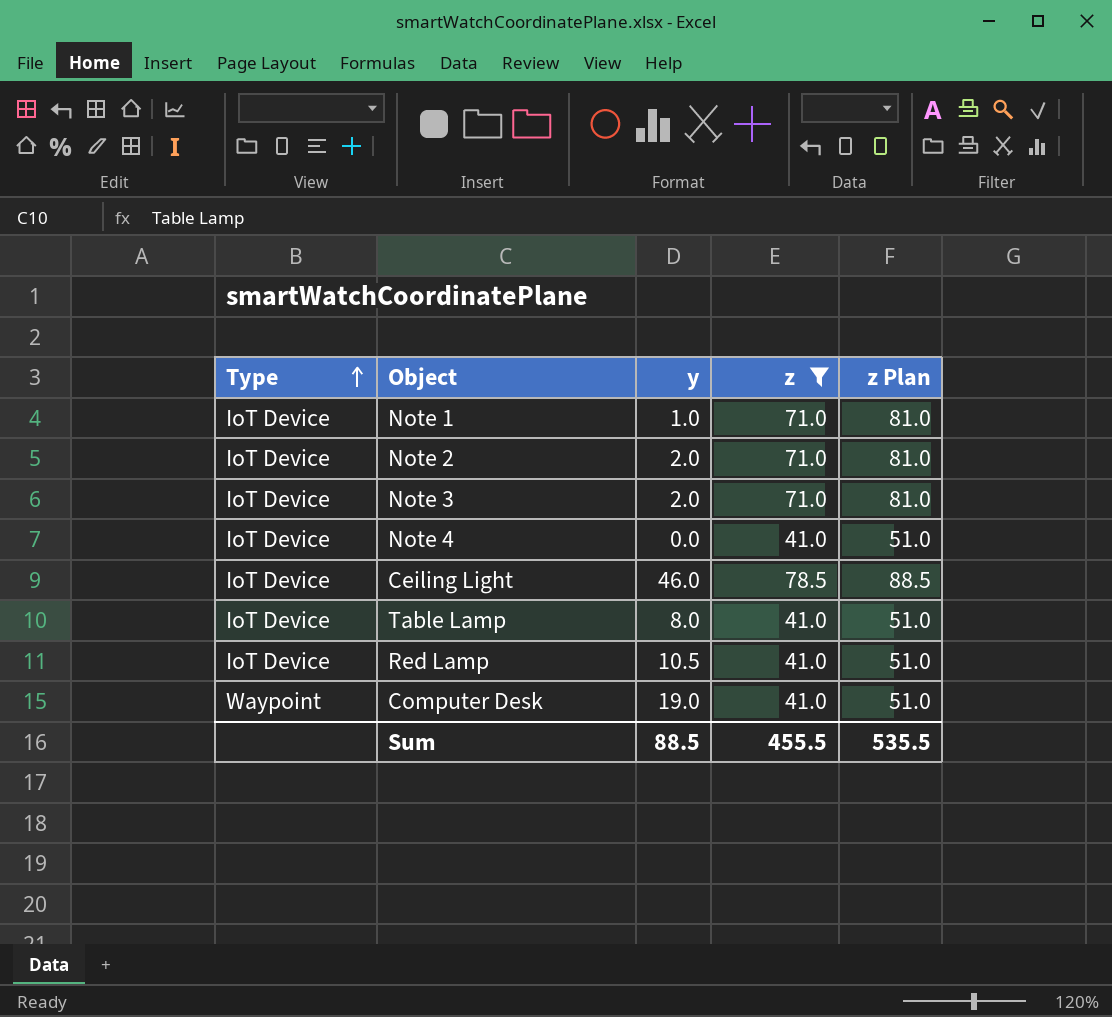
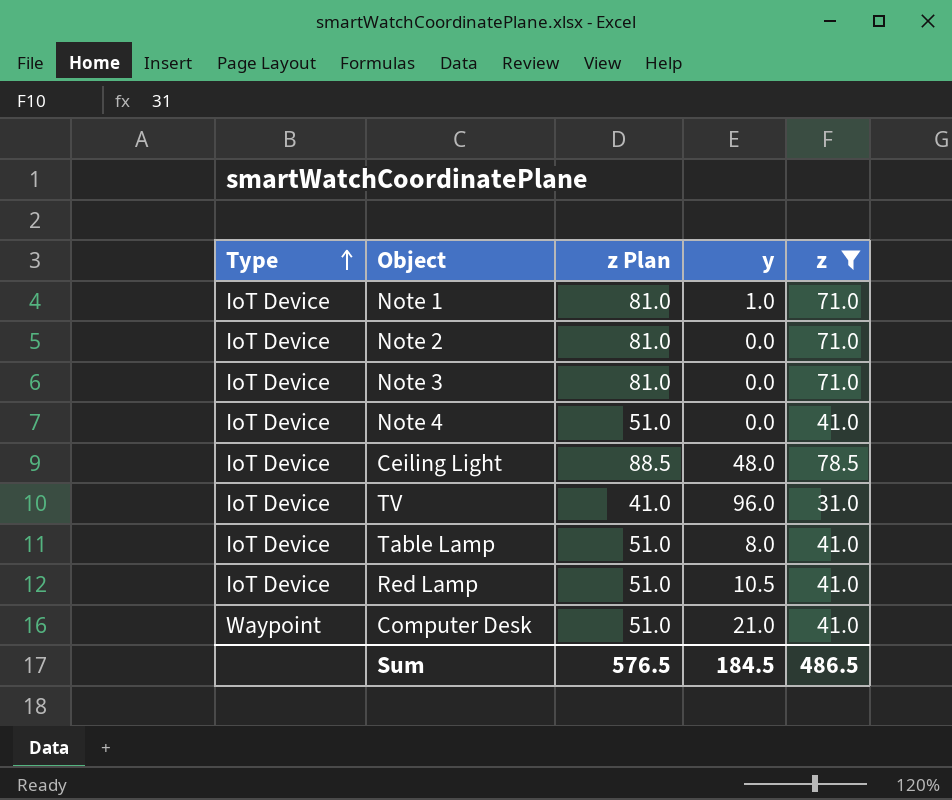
column z Plan | position: 5 -> 3
Note 2 | y: 2.0 -> 0.0
Note 3 | y: 2.0 -> 0.0
Ceiling Light | y: 46.0 -> 48.0
row TV: none -> IoT Device | 41.0 | 96.0 | 31.0
Computer Desk | y: 19.0 -> 21.0
Sum | z Plan: 535.5 -> 576.5
Sum | y: 88.5 -> 184.5
Sum | z: 455.5 -> 486.5

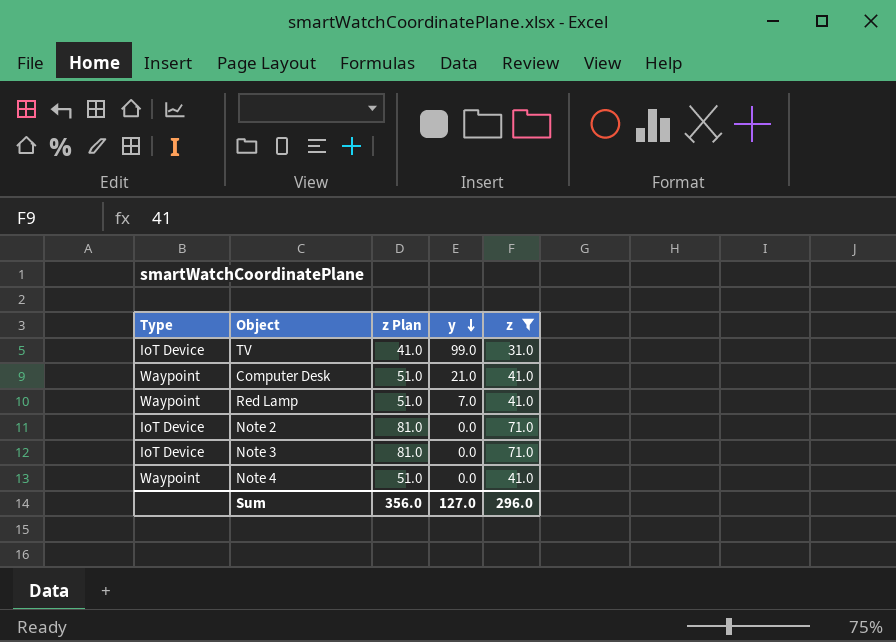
row order: Type ascending -> y descending
row Note 1: IoT Device | 81.0 | 1.0 | 71.0 -> none
row Ceiling Light: IoT Device | 88.5 | 48.0 | 78.5 -> none
row Table Lamp: IoT Device | 51.0 | 8.0 | 41.0 -> none
TV | y: 96.0 -> 99.0
Red Lamp | Type: IoT Device -> Waypoint
Red Lamp | y: 10.5 -> 7.0
Note 4 | Type: IoT Device -> Waypoint
Sum | z Plan: 576.5 -> 356.0
Sum | y: 184.5 -> 127.0
Sum | z: 486.5 -> 296.0

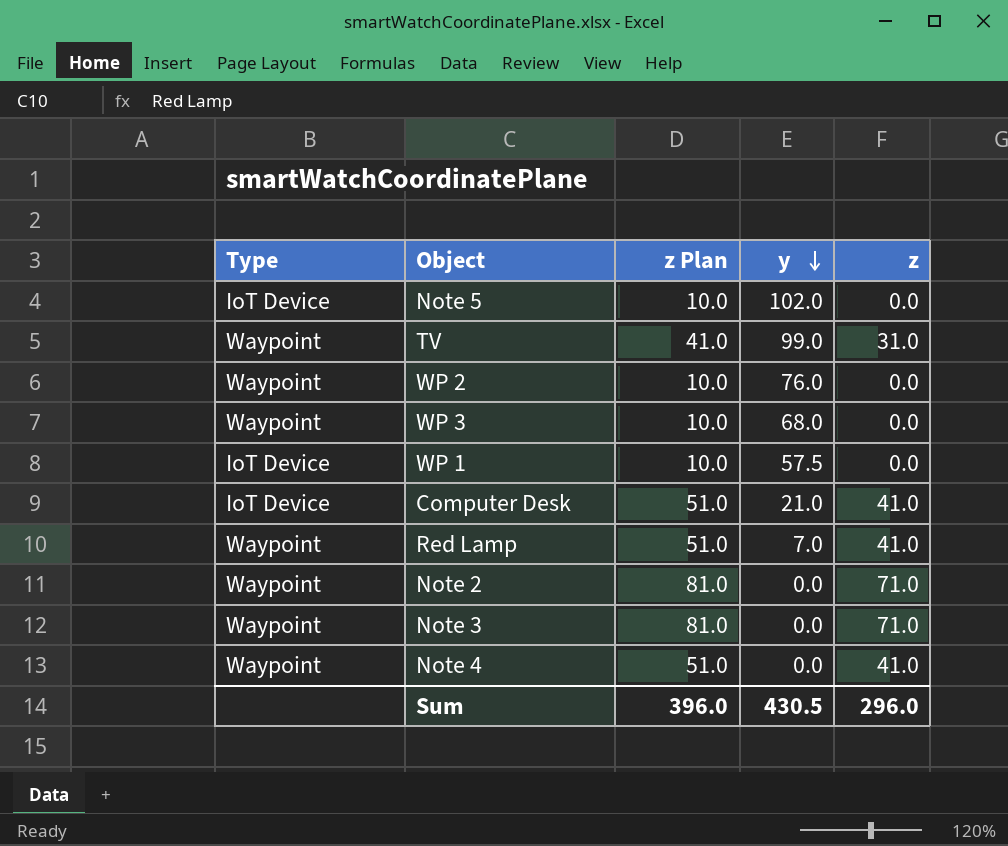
filter: z != 0.0 -> none
TV | Type: IoT Device -> Waypoint
Computer Desk | Type: Waypoint -> IoT Device
Note 2 | Type: IoT Device -> Waypoint
Note 3 | Type: IoT Device -> Waypoint
Sum | z Plan: 356.0 -> 396.0
Sum | y: 127.0 -> 430.5

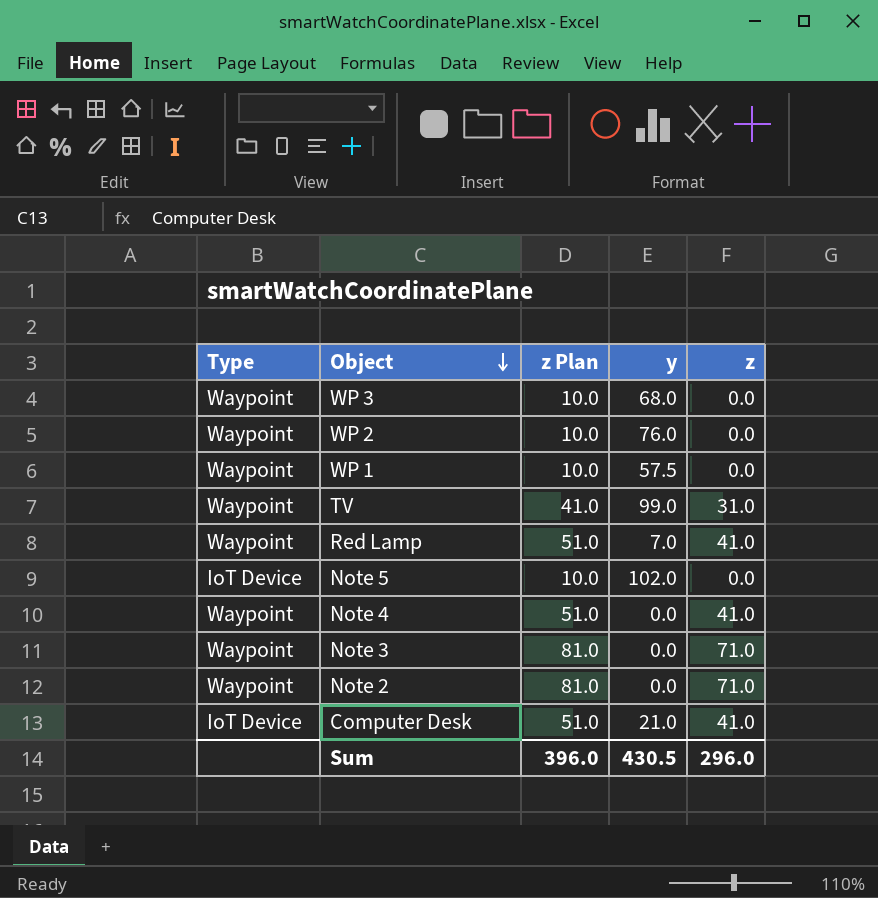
row order: y descending -> Object descending
WP 1 | Type: IoT Device -> Waypoint

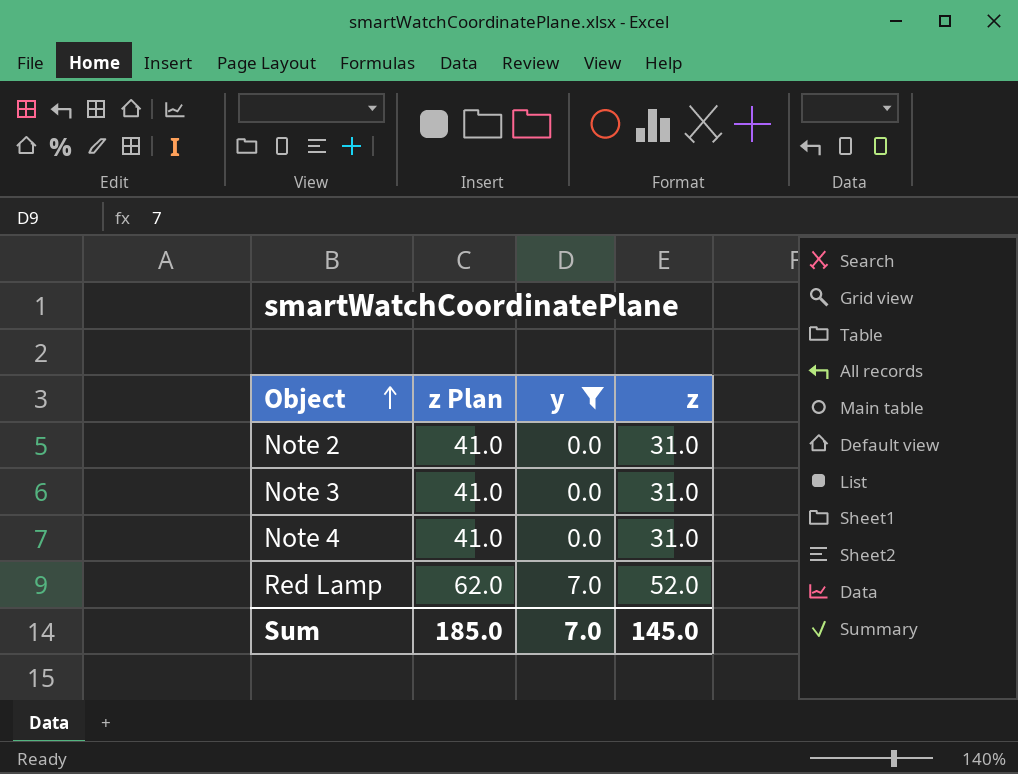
filter: none -> y <= 7.0
row order: Object descending -> Object ascending
column Type | position: 1 -> none
Note 2 | z Plan: 81.0 -> 41.0
Note 2 | z: 71.0 -> 31.0
Note 3 | z Plan: 81.0 -> 41.0
Note 3 | z: 71.0 -> 31.0
Note 4 | z Plan: 51.0 -> 41.0
Note 4 | z: 41.0 -> 31.0
Red Lamp | z Plan: 51.0 -> 62.0
Red Lamp | z: 41.0 -> 52.0
Sum | z Plan: 396.0 -> 185.0
Sum | y: 430.5 -> 7.0
Sum | z: 296.0 -> 145.0

